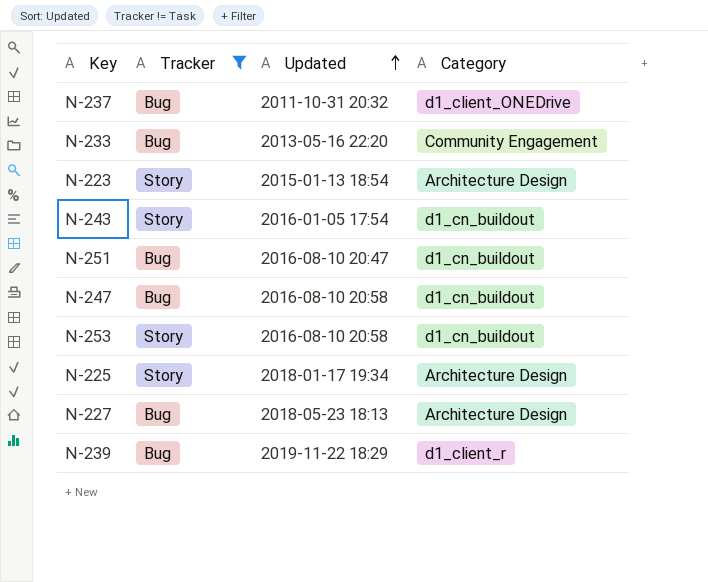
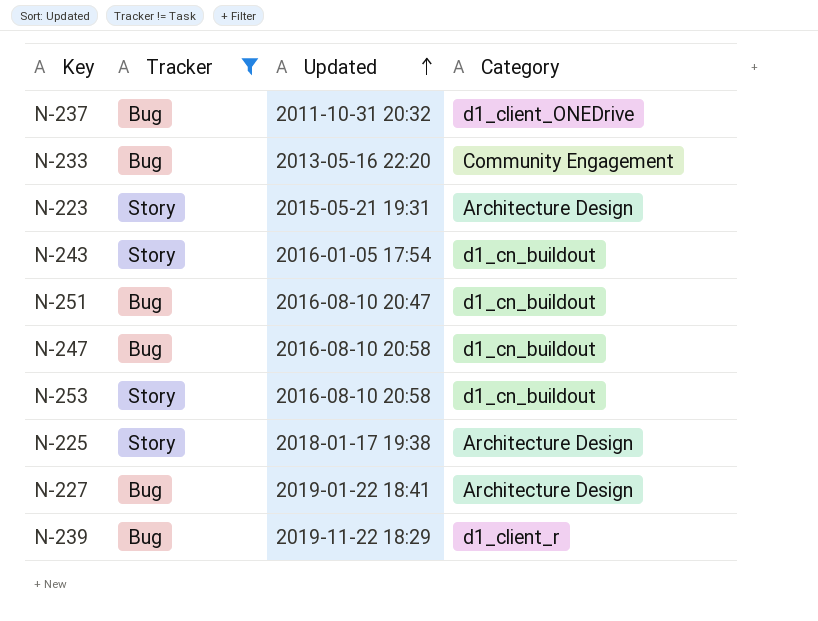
N-223 | Updated: 2015-01-13 18:54 -> 2015-05-21 19:31
N-225 | Updated: 2018-01-17 19:34 -> 2018-01-17 19:38
N-227 | Updated: 2018-05-23 18:13 -> 2019-01-22 18:41

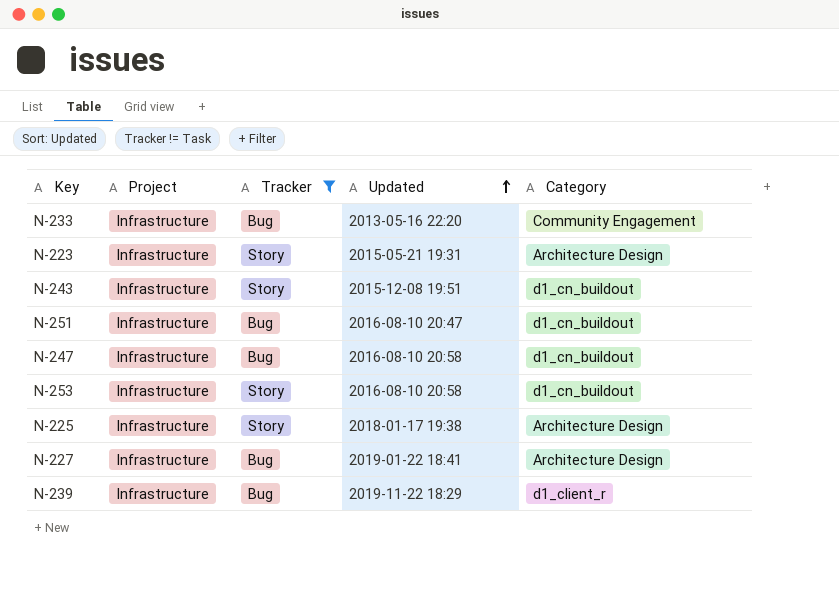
column Project | position: none -> 2
row N-237: Bug | 2011-10-31 20:32 | d1_client_ONEDrive -> none
N-243 | Updated: 2016-01-05 17:54 -> 2015-12-08 19:51

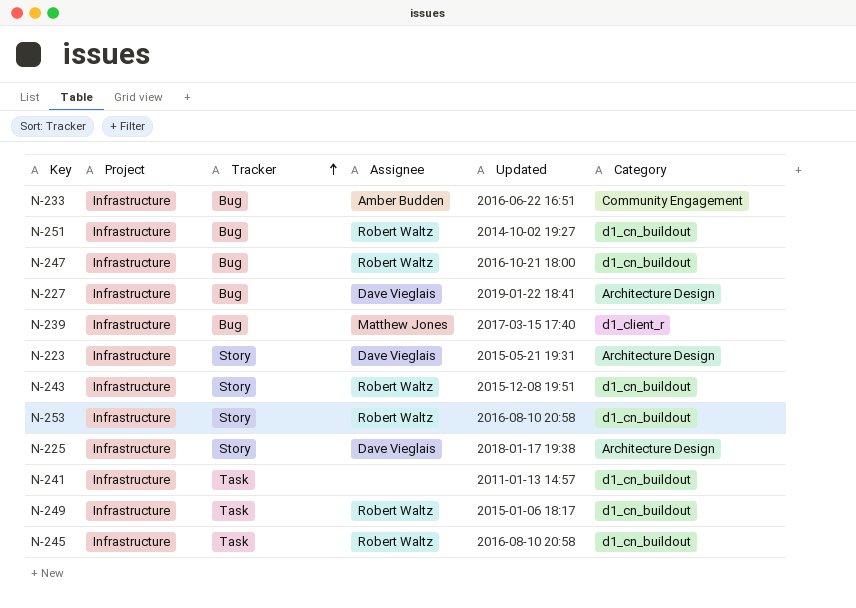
filter: Tracker != Task -> none
row order: Updated ascending -> Tracker ascending
column Assignee | position: none -> 4
N-233 | Updated: 2013-05-16 22:20 -> 2016-06-22 16:51
N-251 | Updated: 2016-08-10 20:47 -> 2014-10-02 19:27
N-247 | Updated: 2016-08-10 20:58 -> 2016-10-21 18:00
N-239 | Updated: 2019-11-22 18:29 -> 2017-03-15 17:40

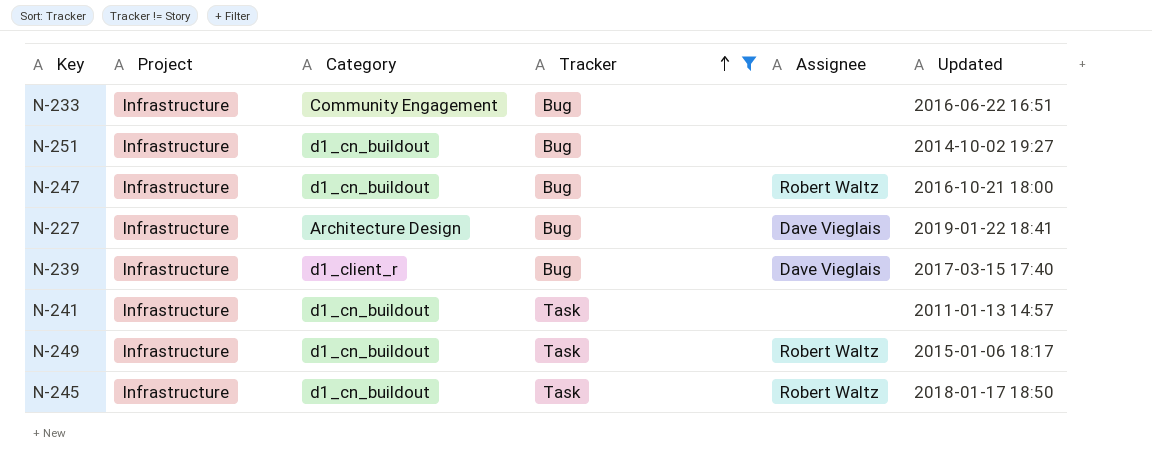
filter: none -> Tracker != Story
column Category | position: 6 -> 3
N-233 | Assignee: Amber Budden -> none
N-251 | Assignee: Robert Waltz -> none
N-239 | Assignee: Matthew Jones -> Dave Vieglais
N-245 | Updated: 2016-08-10 20:58 -> 2018-01-17 18:50

